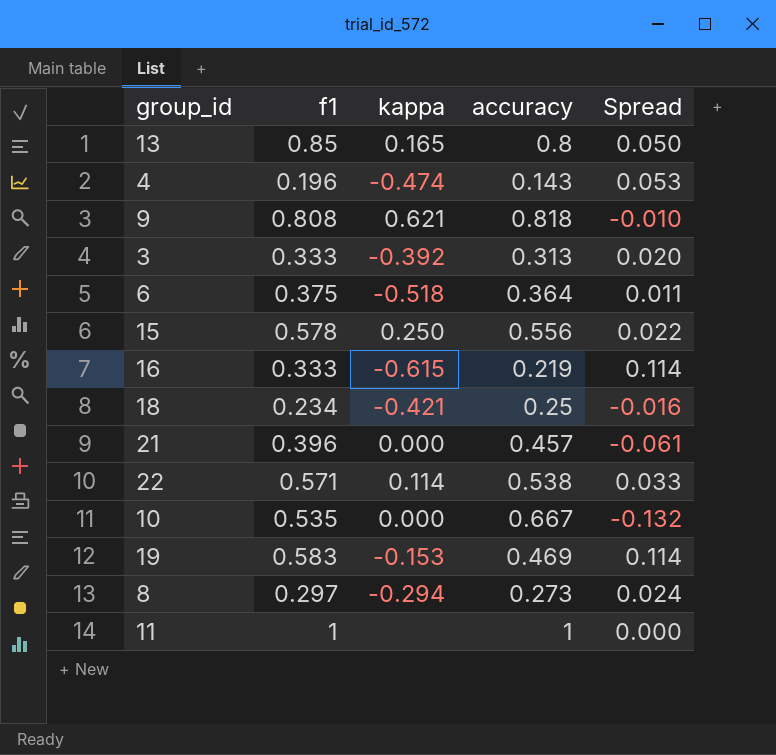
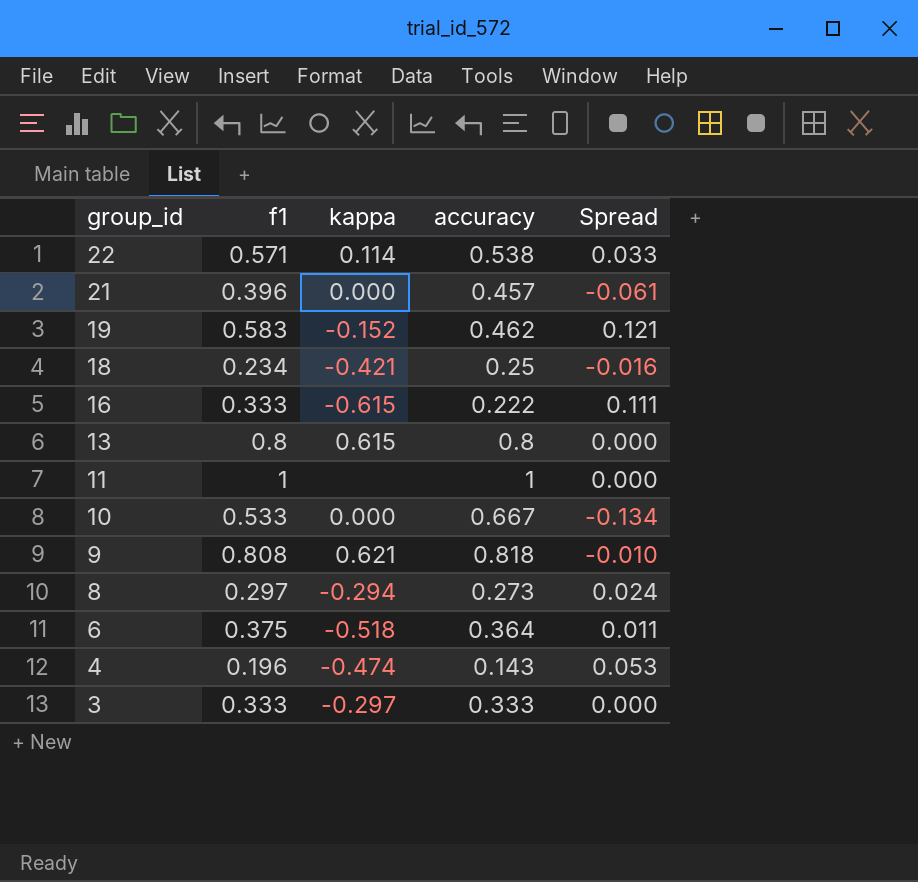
row order: none -> group_id descending
row 15: 0.578 | 0.250 | 0.556 | 0.022 -> none
19 | kappa: -0.153 -> -0.152
19 | accuracy: 0.469 -> 0.462
19 | Spread: 0.114 -> 0.121
16 | accuracy: 0.219 -> 0.222
16 | Spread: 0.114 -> 0.111
13 | f1: 0.85 -> 0.8
13 | kappa: 0.165 -> 0.615
13 | Spread: 0.050 -> 0.000
10 | f1: 0.535 -> 0.533
10 | Spread: -0.132 -> -0.134
3 | kappa: -0.392 -> -0.297
3 | accuracy: 0.313 -> 0.333
3 | Spread: 0.020 -> 0.000

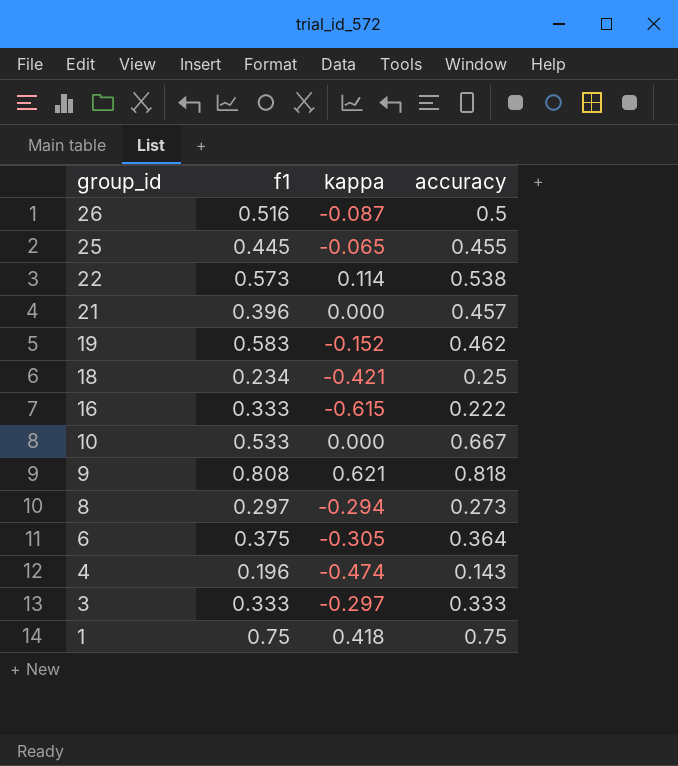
column Spread | formula: [f1] - [accuracy] -> none
row 13: 0.8 | 0.615 | 0.8 | 0.000 -> none
row 11: 1 | none | 1 | 0.000 -> none
row 26: none -> 0.516 | -0.087 | 0.5
row 25: none -> 0.445 | -0.065 | 0.455
22 | f1: 0.571 -> 0.573
6 | kappa: -0.518 -> -0.305
row 1: none -> 0.75 | 0.418 | 0.75

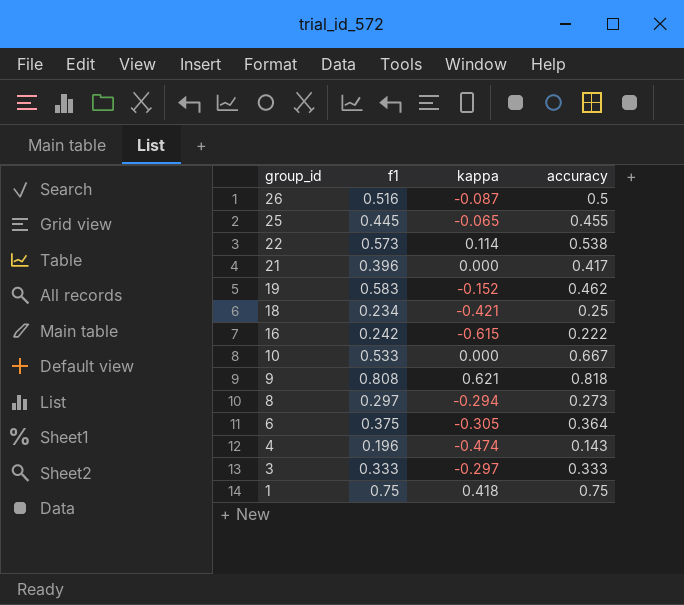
21 | accuracy: 0.457 -> 0.417
16 | f1: 0.333 -> 0.242

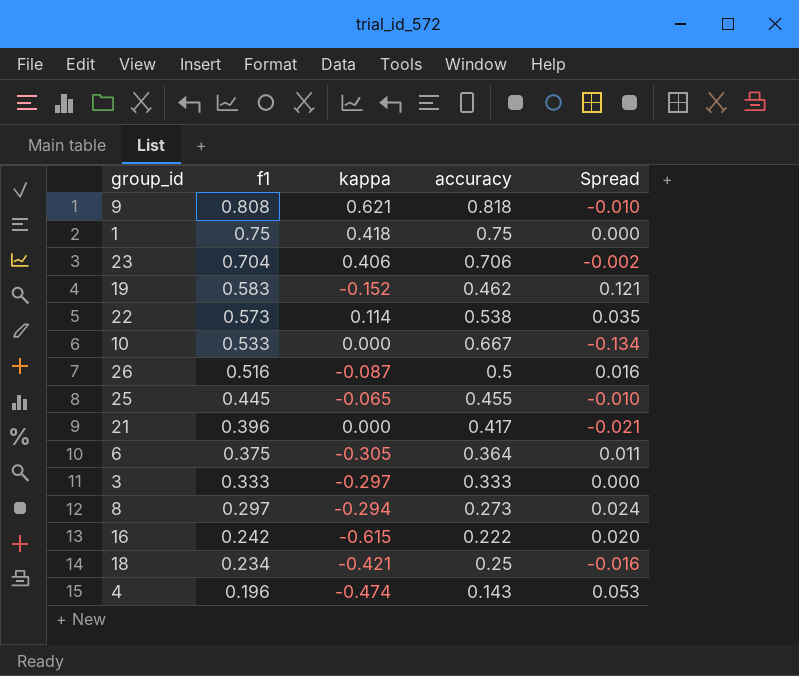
row order: group_id descending -> f1 descending
column Spread | formula: none -> [f1] - [accuracy]
row 23: none -> 0.704 | 0.406 | 0.706 | -0.002

